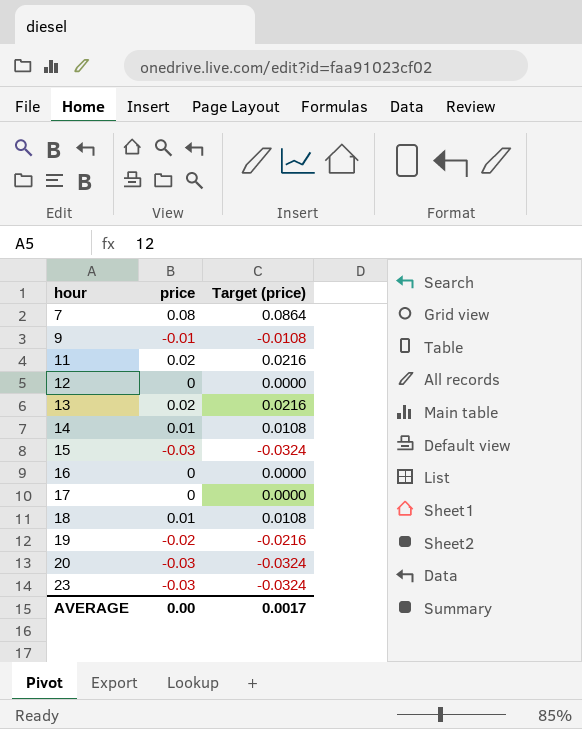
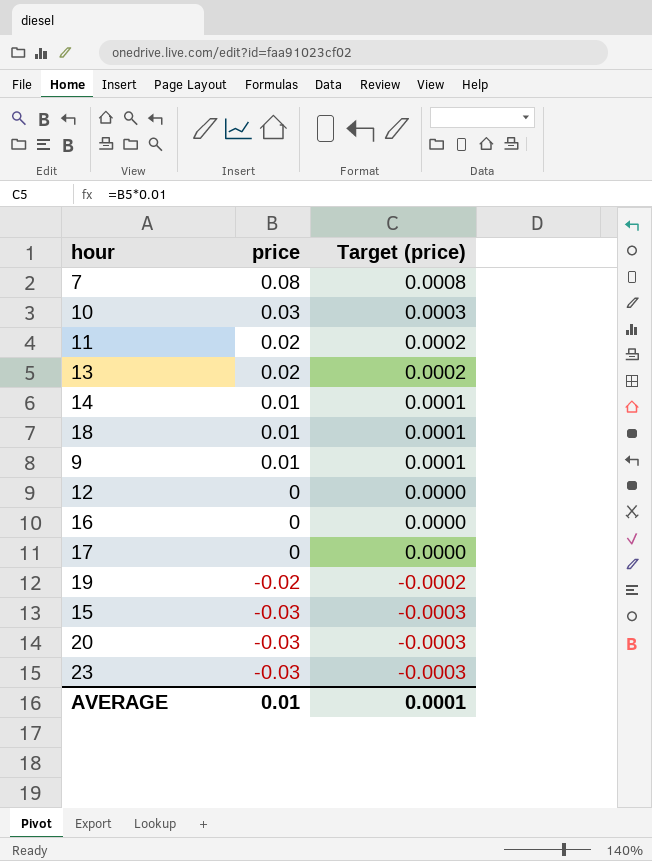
row order: hour ascending -> price descending
column Target (price) | formula: [price] * 1.08 -> [price] * 0.01
row 10: none -> 0.03 | 0.0003
9 | price: -0.01 -> 0.01
AVERAGE | price: 0.00 -> 0.01
AVERAGE | Target (price): 0.0017 -> 0.0001

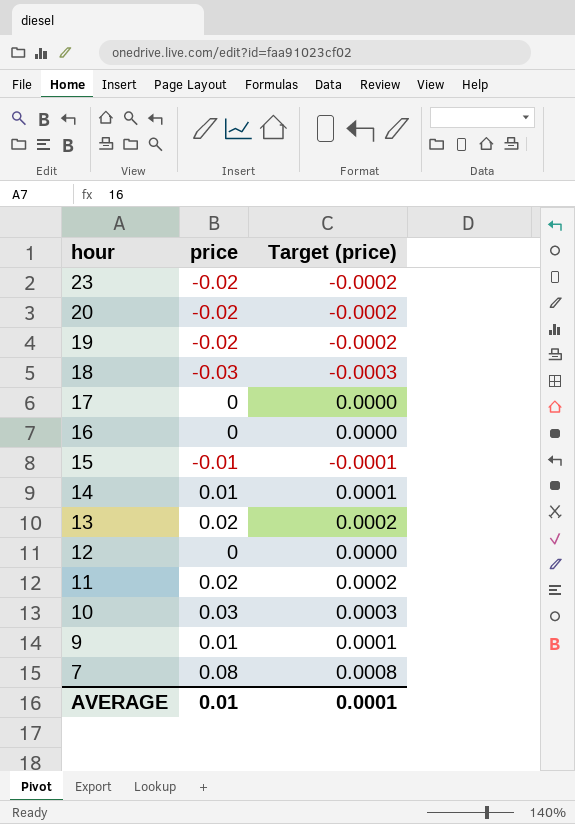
row order: price descending -> hour descending
23 | price: -0.03 -> -0.02
23 | Target (price): -0.0003 -> -0.0002
20 | price: -0.03 -> -0.02
20 | Target (price): -0.0003 -> -0.0002
18 | price: 0.01 -> -0.03
18 | Target (price): 0.0001 -> -0.0003
15 | price: -0.03 -> -0.01
15 | Target (price): -0.0003 -> -0.0001

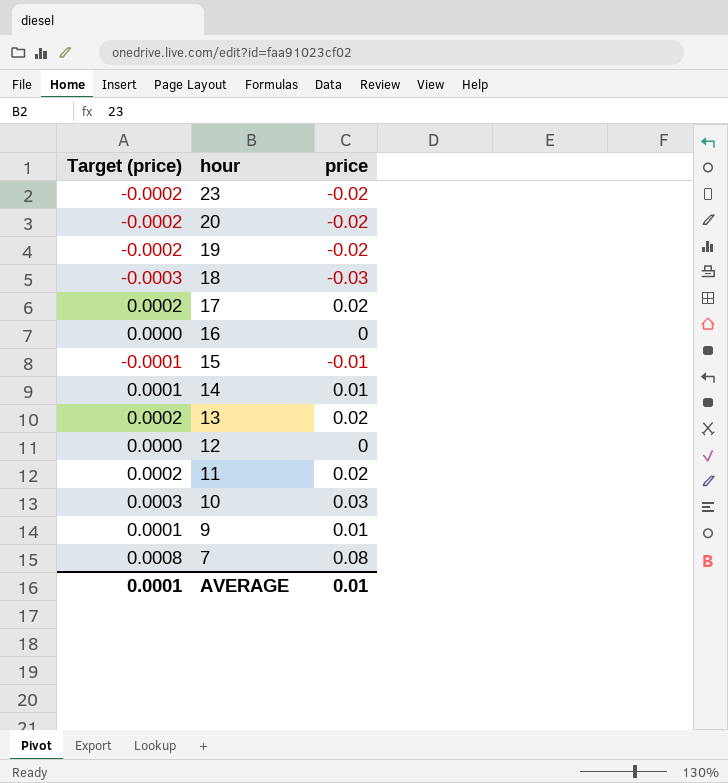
column Target (price) | position: 3 -> 1
17 | Target (price): 0.0000 -> 0.0002
17 | price: 0 -> 0.02

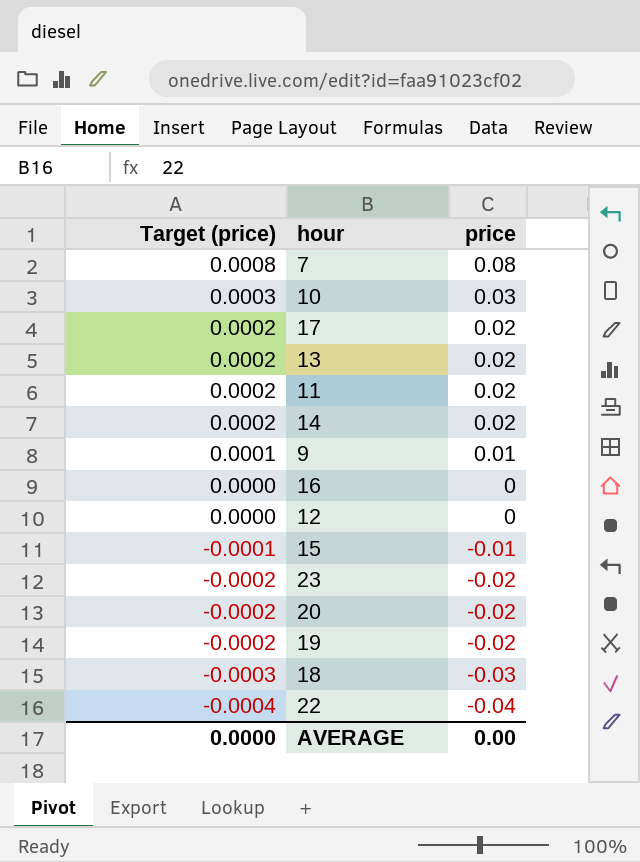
row order: hour descending -> Target (price) descending
14 | Target (price): 0.0001 -> 0.0002
14 | price: 0.01 -> 0.02
row 22: none -> -0.0004 | -0.04
AVERAGE | Target (price): 0.0001 -> 0.0000
AVERAGE | price: 0.01 -> 0.00

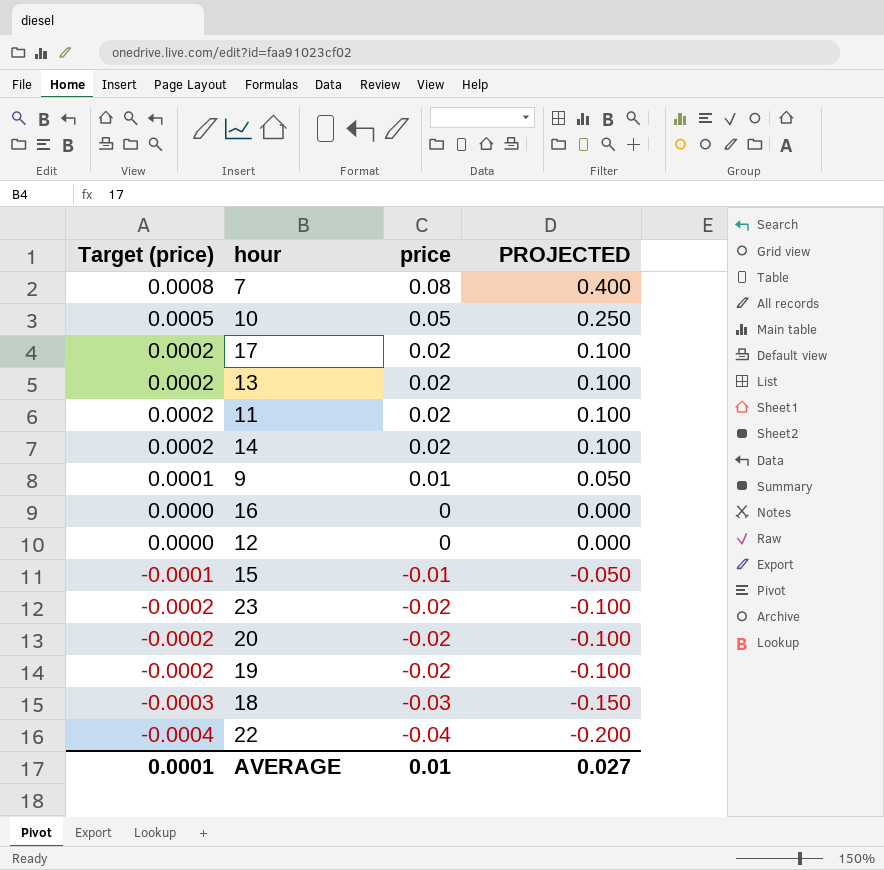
column PROJECTED | formula: none -> [price] * 5
10 | Target (price): 0.0003 -> 0.0005
10 | price: 0.03 -> 0.05
AVERAGE | Target (price): 0.0000 -> 0.0001
AVERAGE | price: 0.00 -> 0.01

